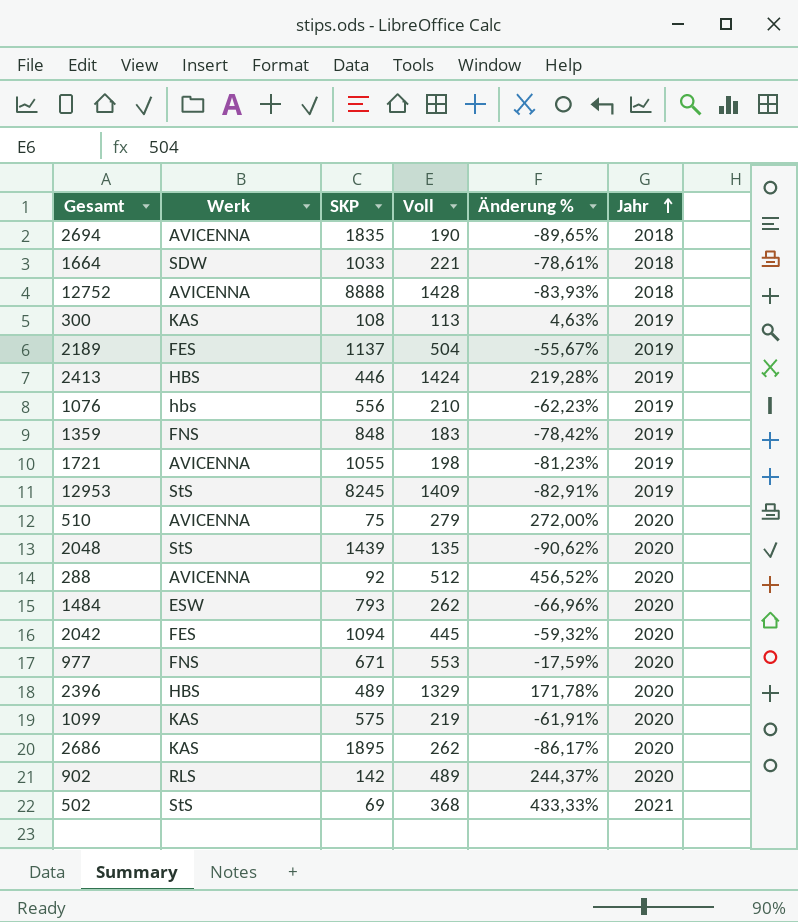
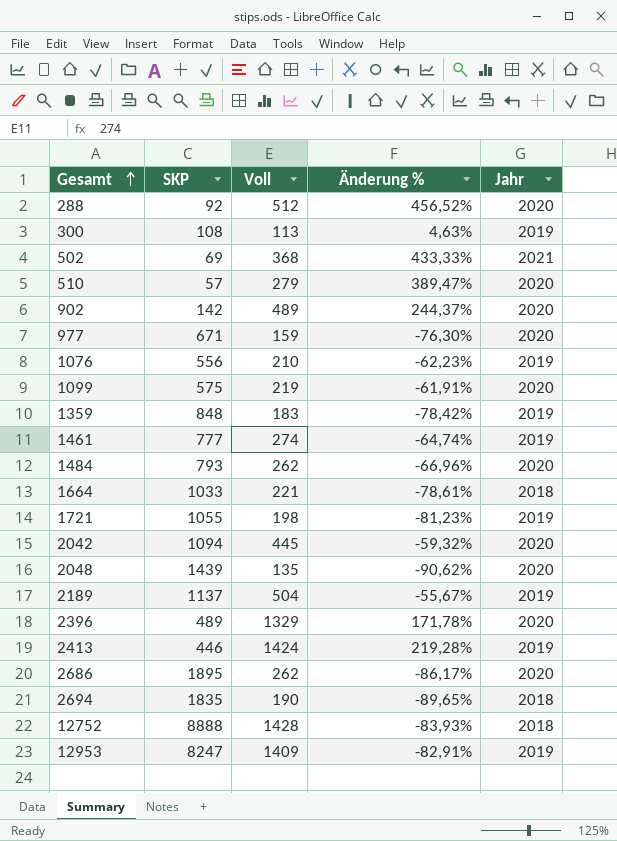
row order: Jahr ascending -> Gesamt ascending
column Werk | position: 2 -> none
510 | SKP: 75 -> 57
510 | Änderung %: 272,00% -> 389,47%
977 | Voll: 553 -> 159
977 | Änderung %: -17,59% -> -76,30%
row 1461: none -> 777 | 274 | -64,74% | 2019
12953 | SKP: 8245 -> 8247

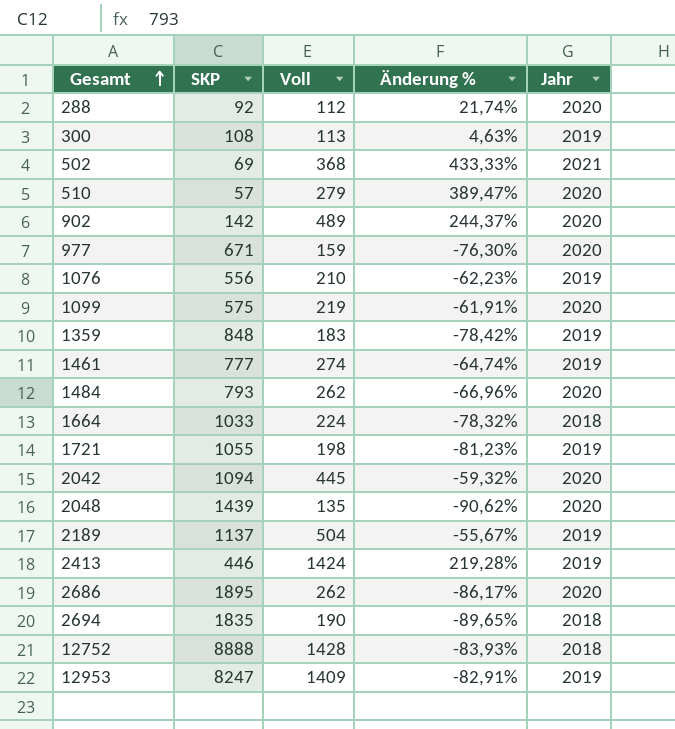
row 2396: 489 | 1329 | 171,78% | 2020 -> none
288 | Voll: 512 -> 112
288 | Änderung %: 456,52% -> 21,74%
1664 | Voll: 221 -> 224
1664 | Änderung %: -78,61% -> -78,32%

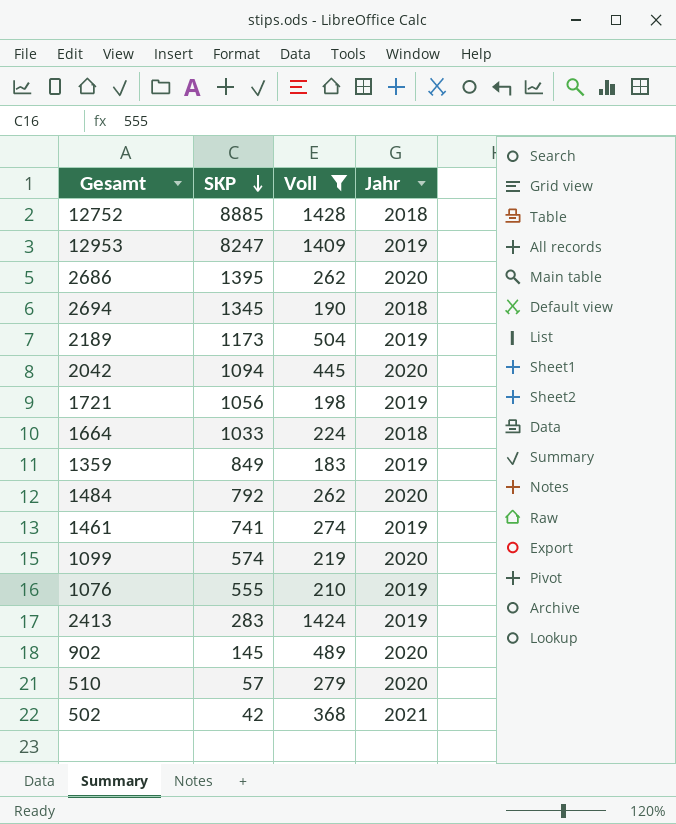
filter: none -> Voll >= 183
row order: Gesamt ascending -> SKP descending
column Änderung % | formula: ([Voll] - [SKP]) / [SKP] -> none
12752 | SKP: 8888 -> 8885
2686 | SKP: 1895 -> 1395
2694 | SKP: 1835 -> 1345
2189 | SKP: 1137 -> 1173
1721 | SKP: 1055 -> 1056
1359 | SKP: 848 -> 849
1484 | SKP: 793 -> 792
1461 | SKP: 777 -> 741
1099 | SKP: 575 -> 574
1076 | SKP: 556 -> 555
2413 | SKP: 446 -> 283
902 | SKP: 142 -> 145
502 | SKP: 69 -> 42

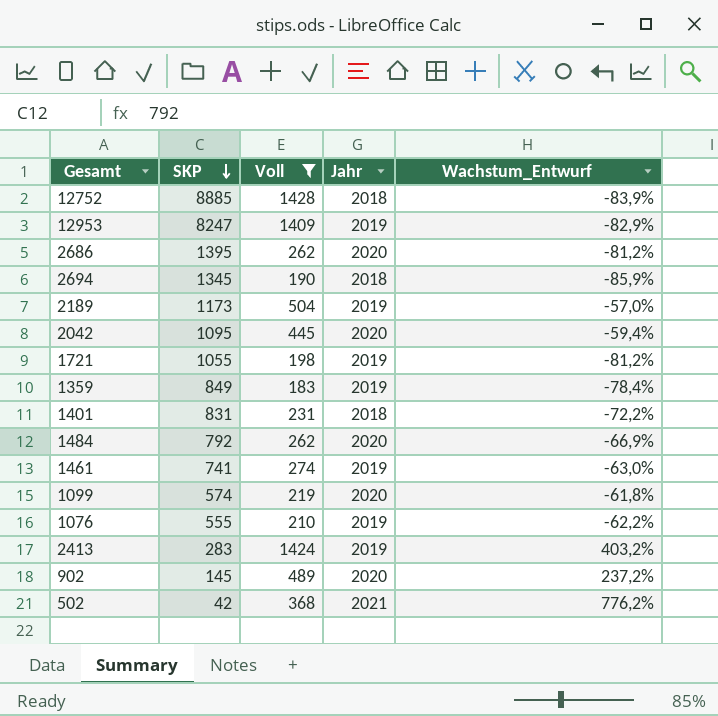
column Wachstum_Entwurf | formula: none -> ([Voll] - [SKP]) / [SKP]
row 1664: 1033 | 224 | 2018 -> none
row 510: 57 | 279 | 2020 -> none
2042 | SKP: 1094 -> 1095
1721 | SKP: 1056 -> 1055
row 1401: none -> 831 | 231 | 2018 | -72,2%

